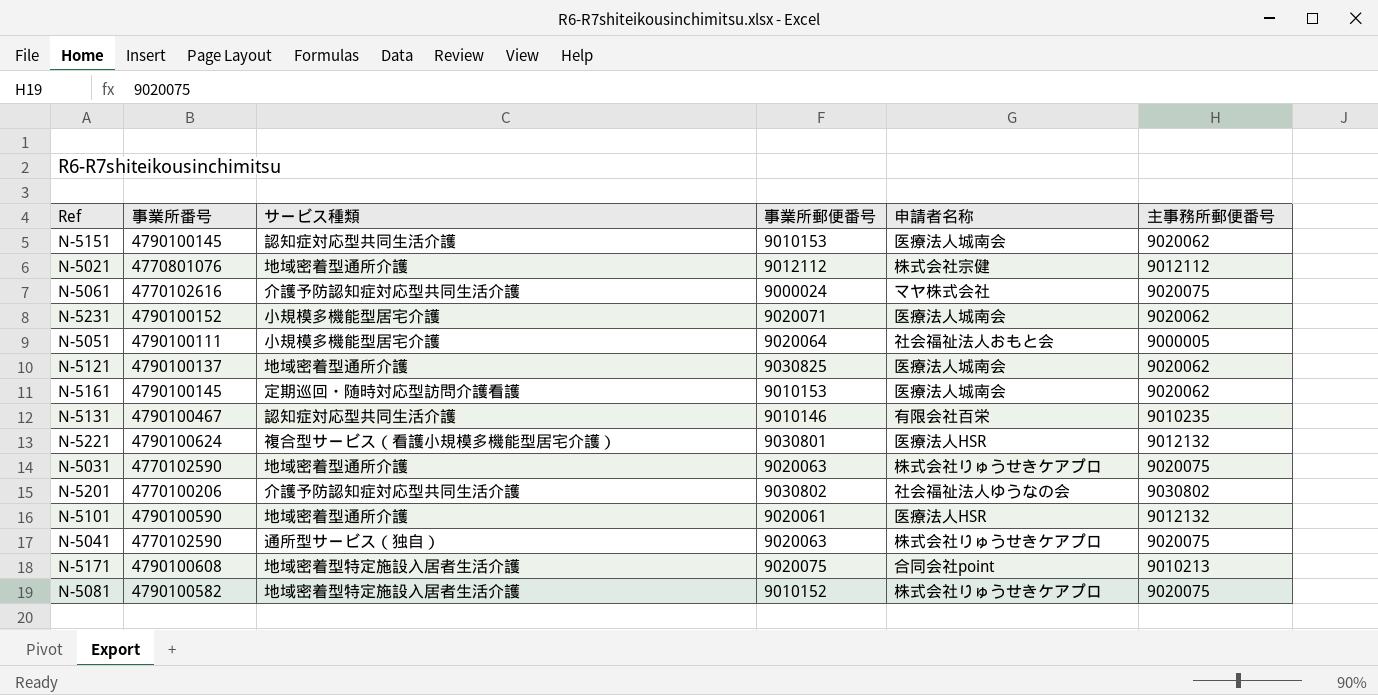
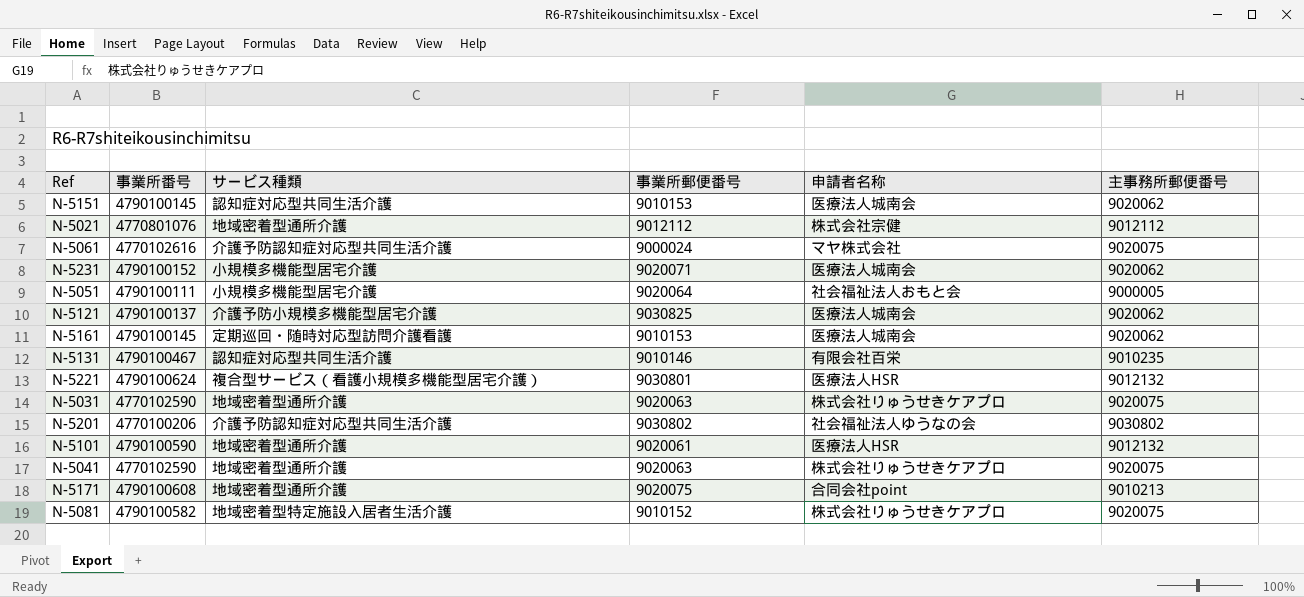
N-5121 | サービス種類: 地域密着型通所介護 -> 介護予防小規模多機能型居宅介護
N-5041 | サービス種類: 通所型サービス（独自） -> 地域密着型通所介護
N-5171 | サービス種類: 地域密着型特定施設入居者生活介護 -> 地域密着型通所介護

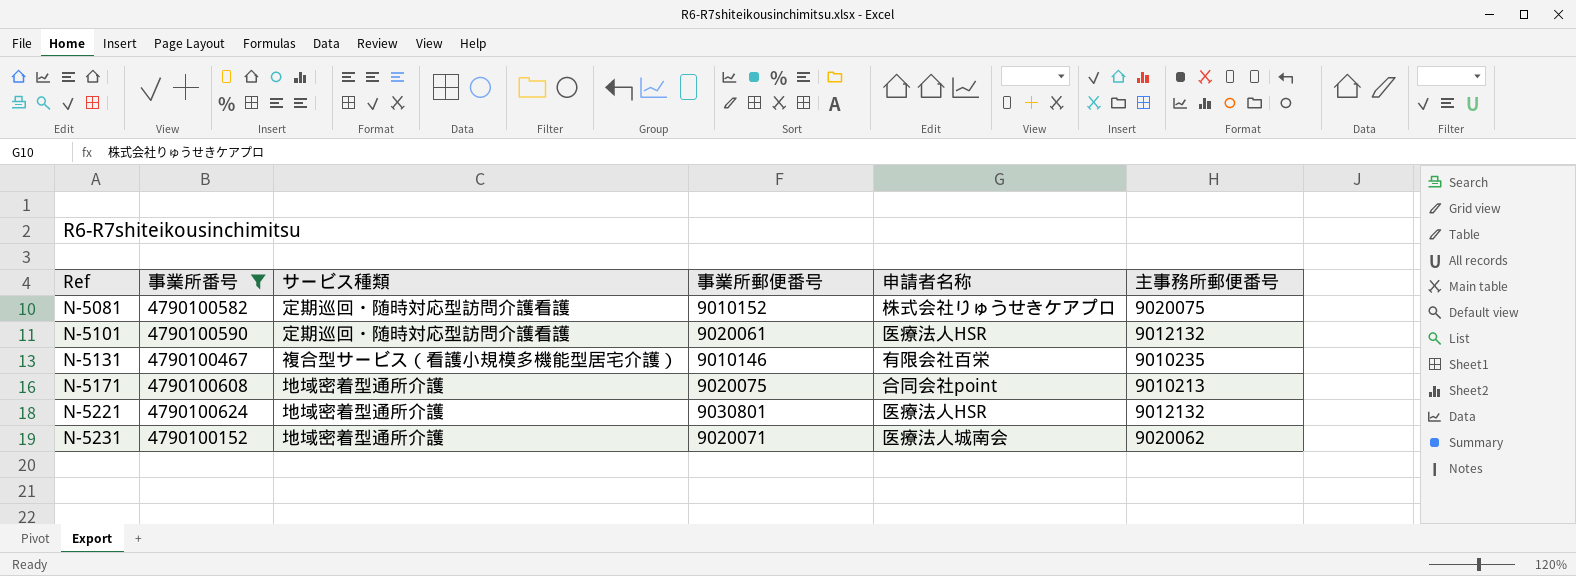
filter: none -> 事業所番号 >= 4790100152
row order: none -> Ref ascending
N-5081 | サービス種類: 地域密着型特定施設入居者生活介護 -> 定期巡回・随時対応型訪問介護看護
N-5101 | サービス種類: 地域密着型通所介護 -> 定期巡回・随時対応型訪問介護看護
N-5131 | サービス種類: 認知症対応型共同生活介護 -> 複合型サービス（看護小規模多機能型居宅介護）
N-5221 | サービス種類: 複合型サービス（看護小規模多機能型居宅介護） -> 地域密着型通所介護
N-5231 | サービス種類: 小規模多機能型居宅介護 -> 地域密着型通所介護

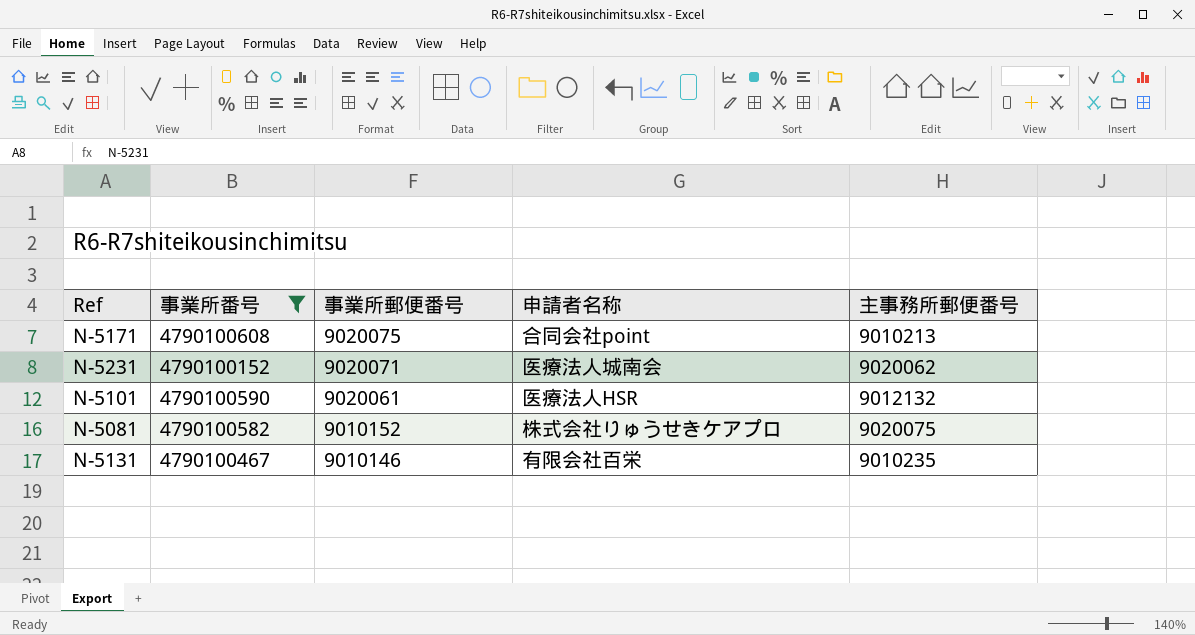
row order: Ref ascending -> 事業所郵便番号 descending
column サービス種類 | position: 3 -> none
row N-5221: 4790100624 | 地域密着型通所介護 | 9030801 | 医療法人HSR | 9012132 -> none

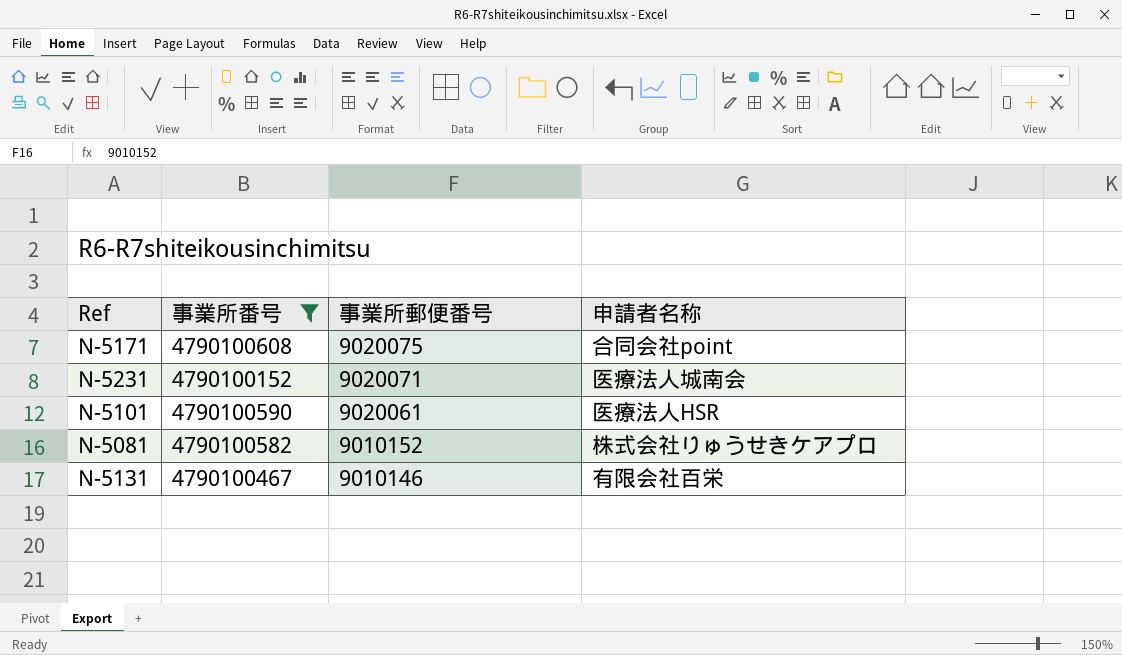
column 主事務所郵便番号 | position: 5 -> none

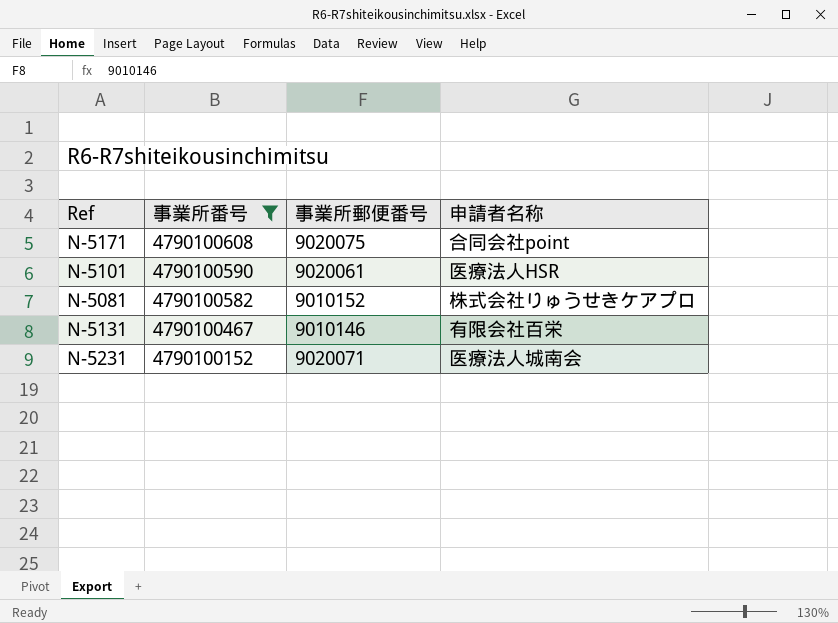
row order: 事業所郵便番号 descending -> 事業所番号 descending

